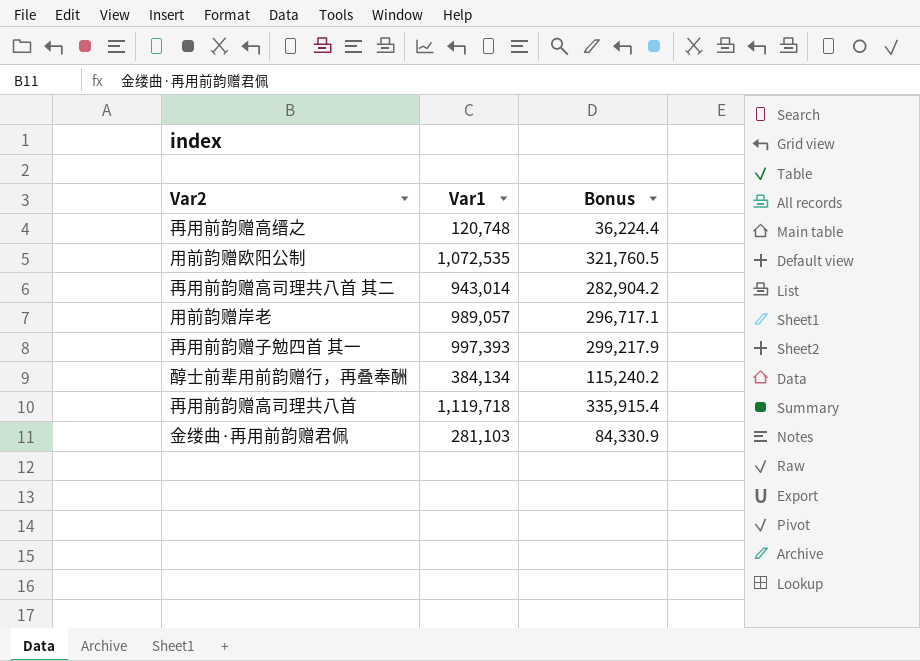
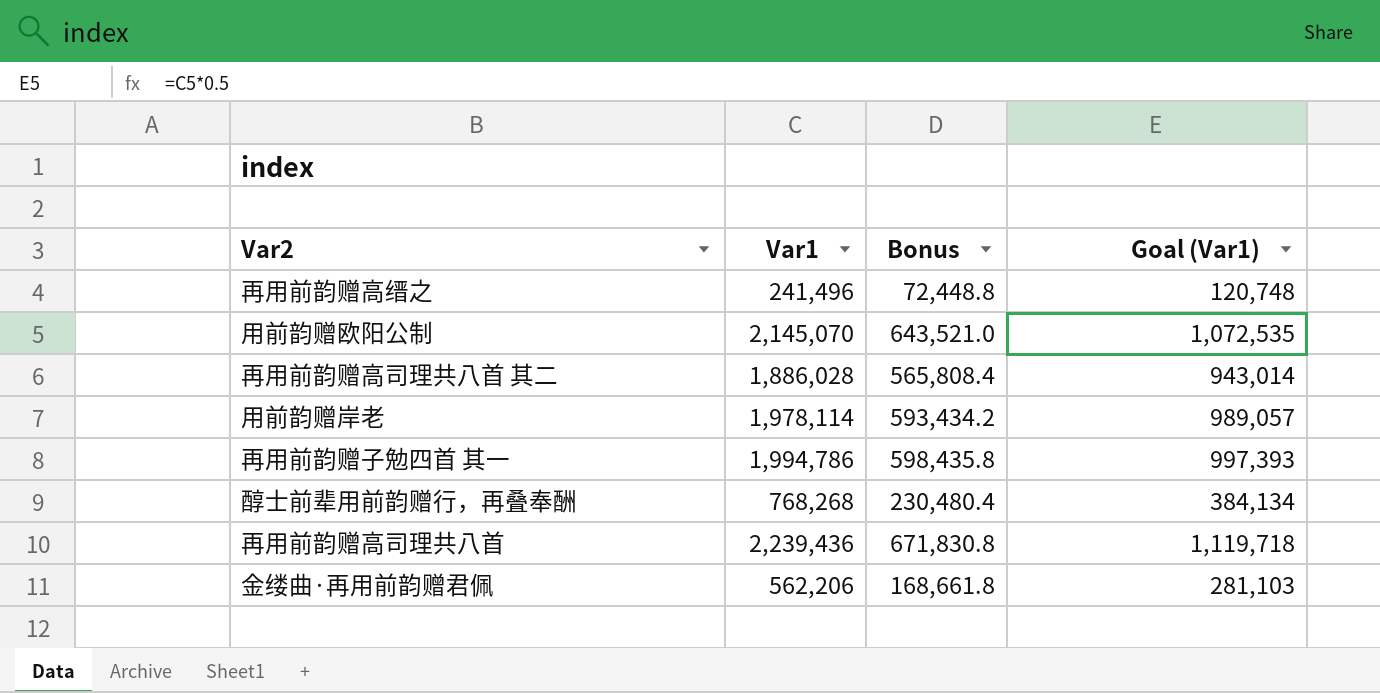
column Goal (Var1) | formula: none -> [Var1] * 0.5
再用前韵赠高缙之 | Var1: 120,748 -> 241,496
再用前韵赠高缙之 | Bonus: 36,224.4 -> 72,448.8
用前韵赠欧阳公制 | Var1: 1,072,535 -> 2,145,070
用前韵赠欧阳公制 | Bonus: 321,760.5 -> 643,521.0
再用前韵赠高司理共八首 其二 | Var1: 943,014 -> 1,886,028
再用前韵赠高司理共八首 其二 | Bonus: 282,904.2 -> 565,808.4
用前韵赠岸老 | Var1: 989,057 -> 1,978,114
用前韵赠岸老 | Bonus: 296,717.1 -> 593,434.2
再用前韵赠子勉四首 其一 | Var1: 997,393 -> 1,994,786
再用前韵赠子勉四首 其一 | Bonus: 299,217.9 -> 598,435.8
醇士前辈用前韵赠行，再叠奉酬 | Var1: 384,134 -> 768,268
醇士前辈用前韵赠行，再叠奉酬 | Bonus: 115,240.2 -> 230,480.4
再用前韵赠高司理共八首 | Var1: 1,119,718 -> 2,239,436
再用前韵赠高司理共八首 | Bonus: 335,915.4 -> 671,830.8
金缕曲·再用前韵赠君佩 | Var1: 281,103 -> 562,206
金缕曲·再用前韵赠君佩 | Bonus: 84,330.9 -> 168,661.8

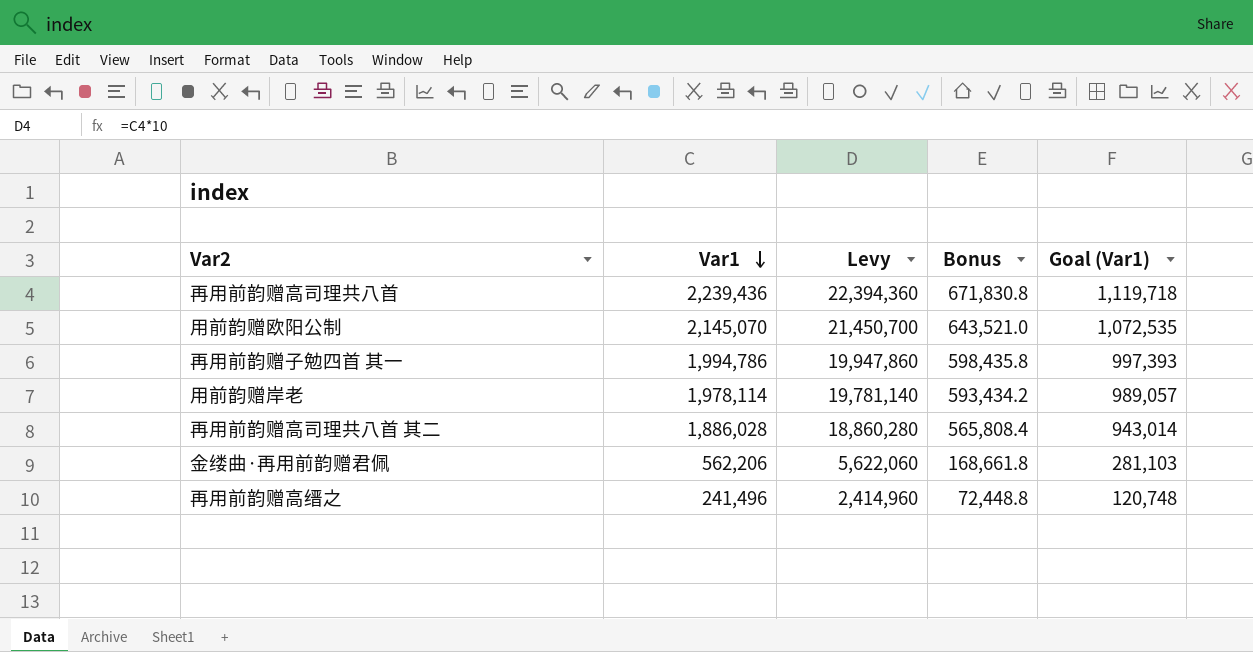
row order: none -> Var1 descending
column Levy | formula: none -> [Var1] * 10
row 醇士前辈用前韵赠行，再叠奉酬: 768,268 | 230,480.4 | 384,134 -> none

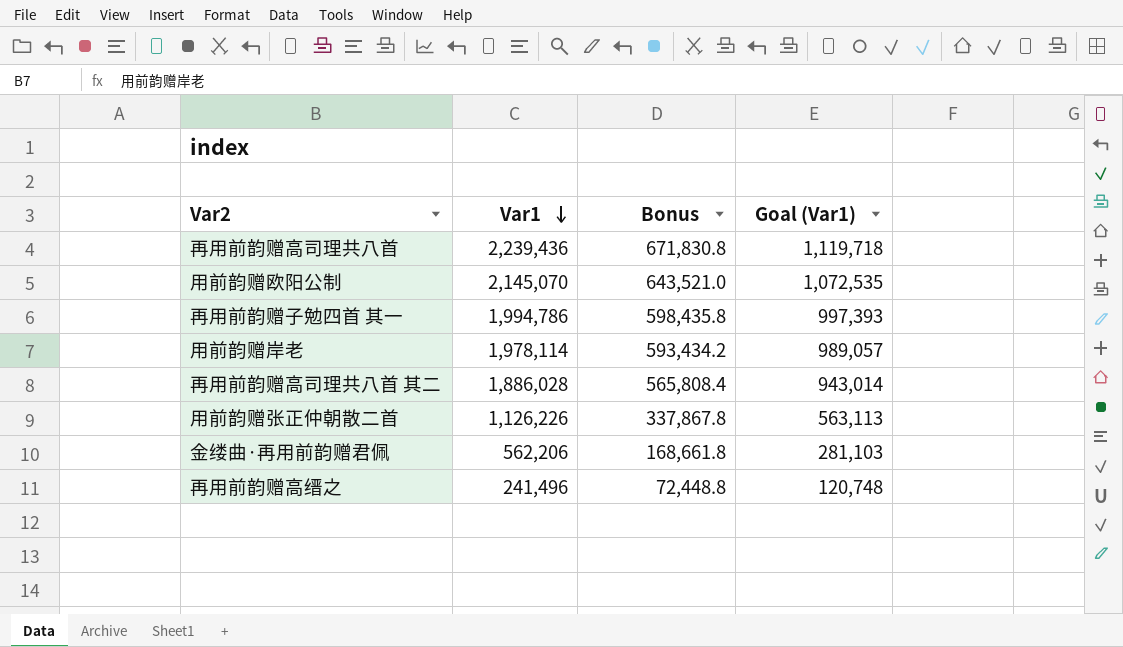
column Levy | formula: [Var1] * 10 -> none
row 用前韵赠张正仲朝散二首: none -> 1,126,226 | 337,867.8 | 563,113

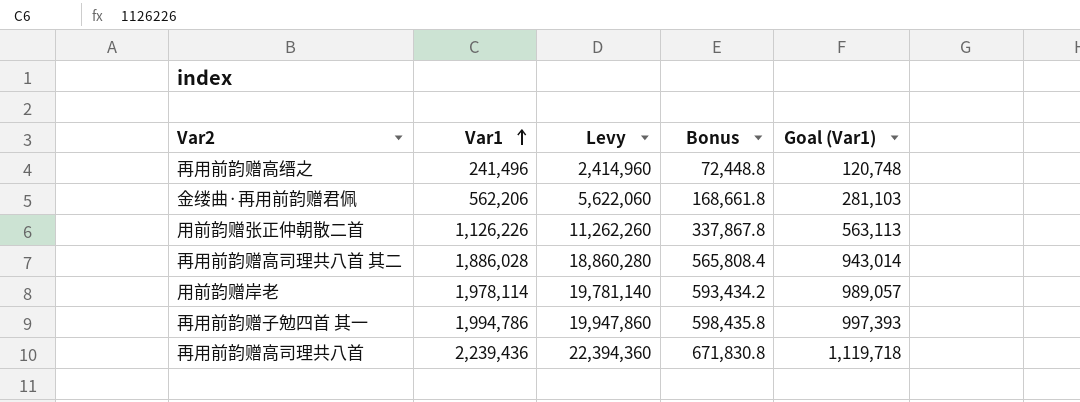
row order: Var1 descending -> Var1 ascending
column Levy | formula: none -> [Var1] * 10
row 用前韵赠欧阳公制: 2,145,070 | 643,521.0 | 1,072,535 -> none

